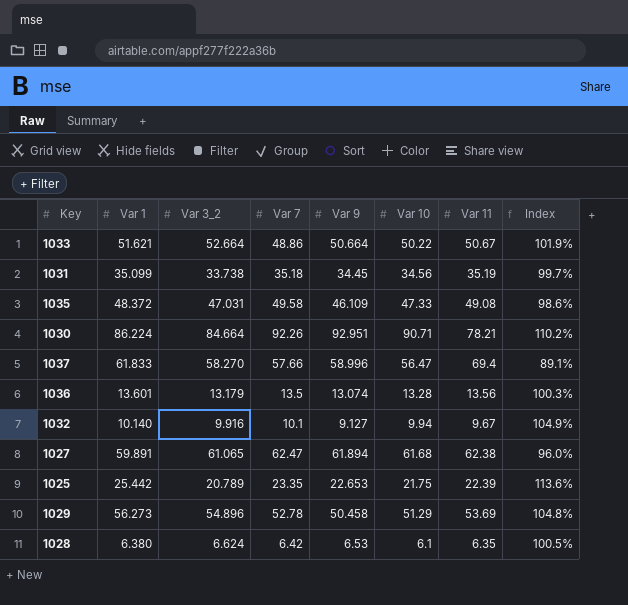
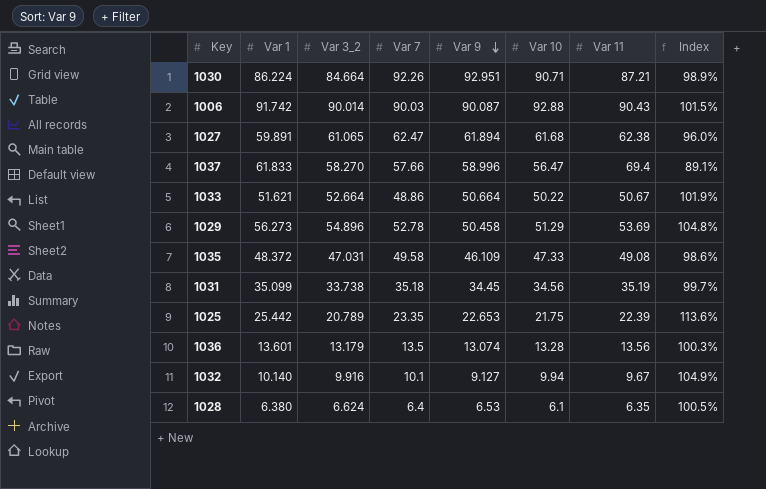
row order: none -> Var 9 descending
1030 | Var 11: 78.21 -> 87.21
1030 | Index: 110.2% -> 98.9%
row 1006: none -> 91.742 | 90.014 | 90.03 | 90.087 | 92.88 | 90.43 | 101.5%
1028 | Var 7: 6.42 -> 6.4

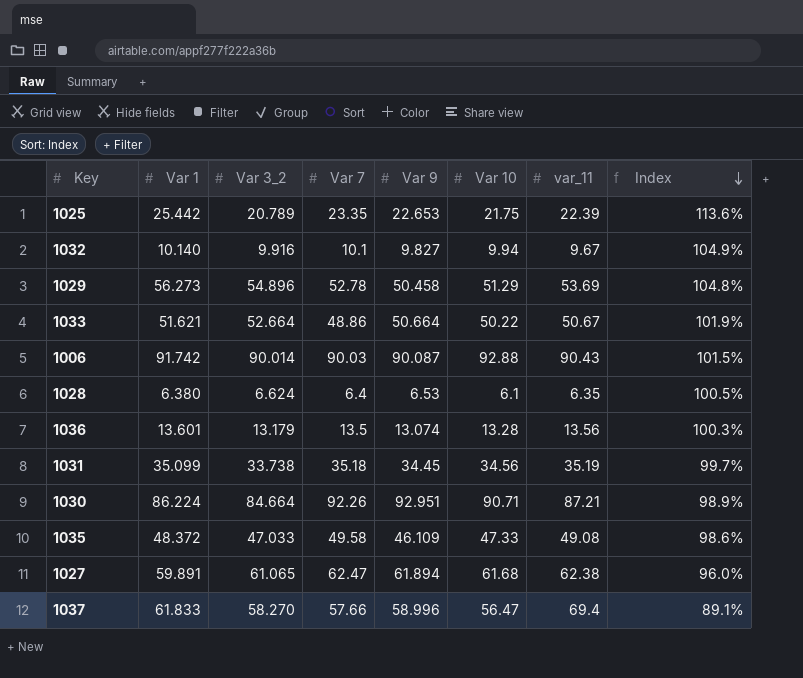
row order: Var 9 descending -> Index descending
column name: Var 11 -> var_11
1032 | Var 9: 9.127 -> 9.827
1035 | Var 3_2: 47.031 -> 47.033

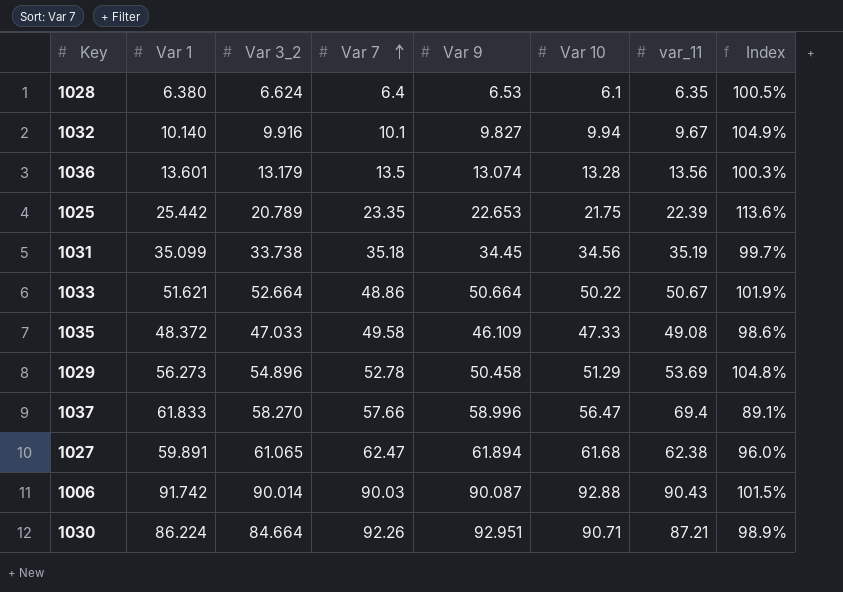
row order: Index descending -> Var 7 ascending

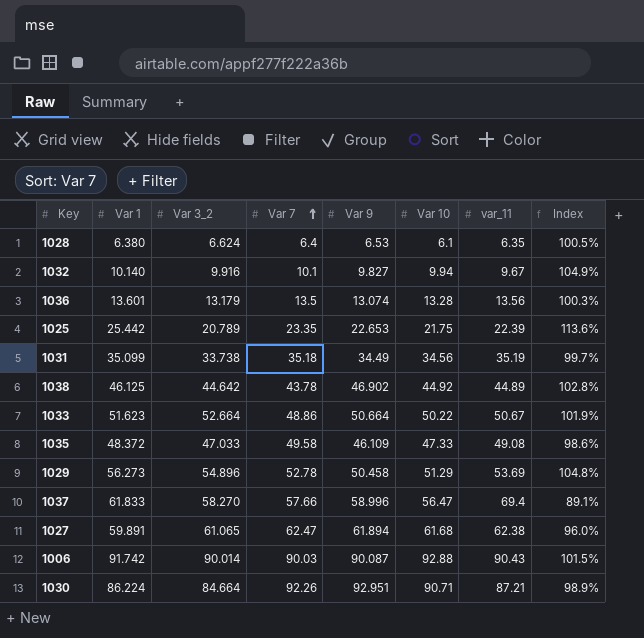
1031 | Var 9: 34.45 -> 34.49
row 1038: none -> 46.125 | 44.642 | 43.78 | 46.902 | 44.92 | 44.89 | 102.8%
1033 | Var 1: 51.621 -> 51.623

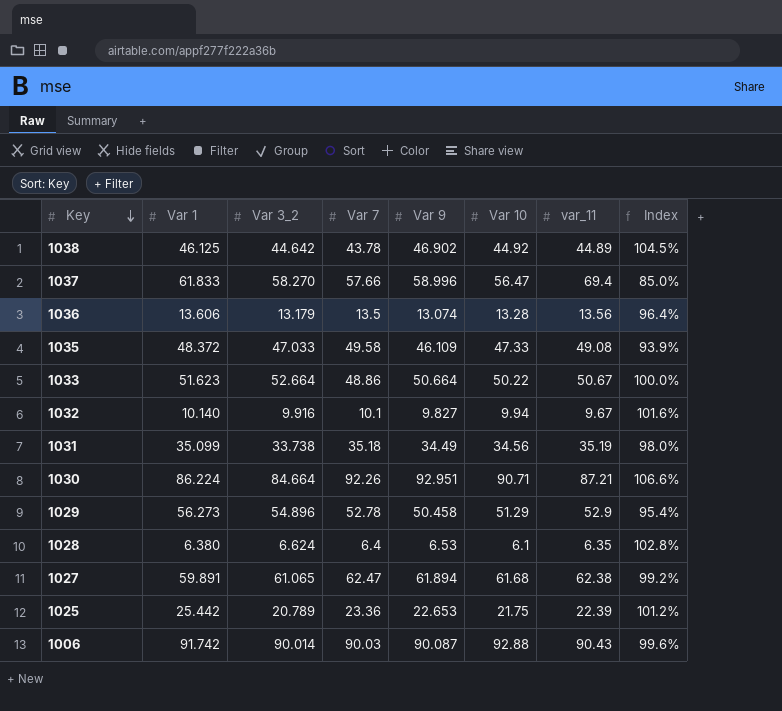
row order: Var 7 ascending -> Key descending
column Index | formula: [Var 1] / [var_11] -> [Var 9] / [var_11]
1036 | Var 1: 13.601 -> 13.606
1029 | var_11: 53.69 -> 52.9
1025 | Var 7: 23.35 -> 23.36

